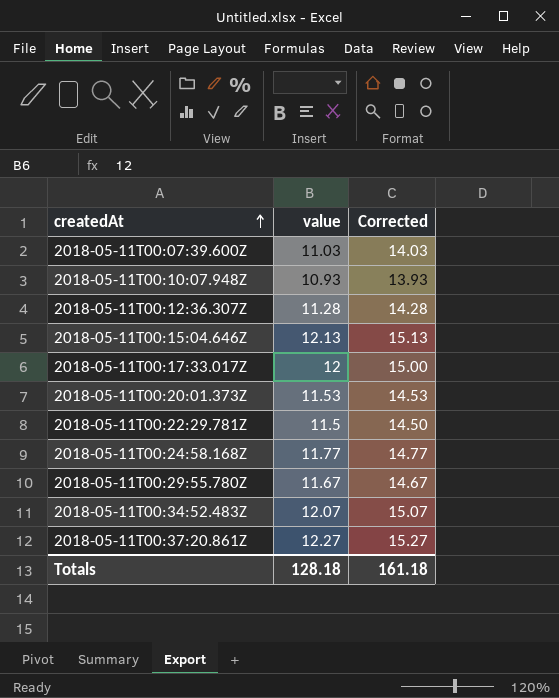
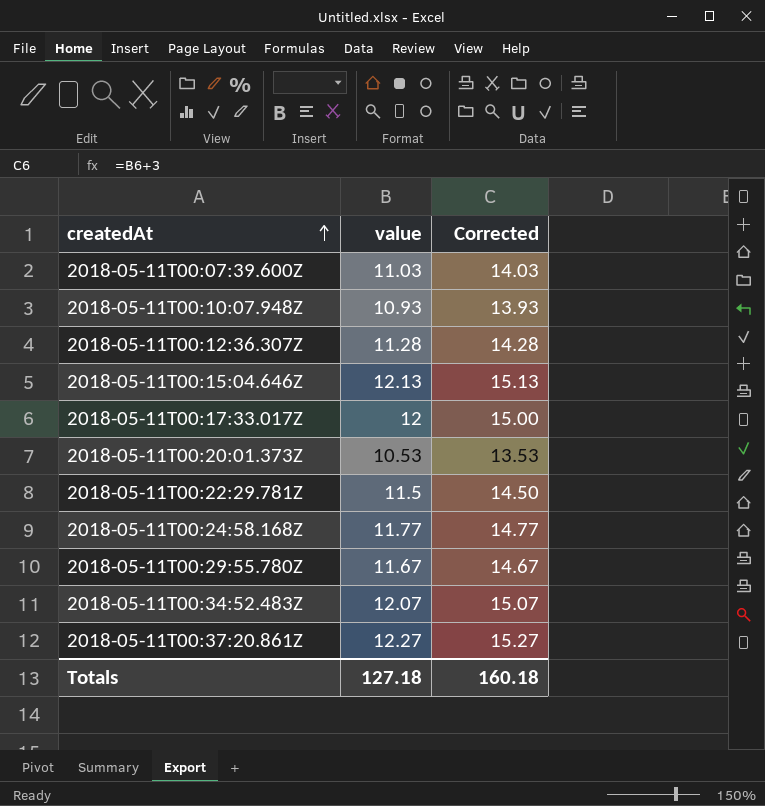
2018-05-11T00:20:01.373Z | value: 11.53 -> 10.53
2018-05-11T00:20:01.373Z | Corrected: 14.53 -> 13.53
Totals | value: 128.18 -> 127.18
Totals | Corrected: 161.18 -> 160.18

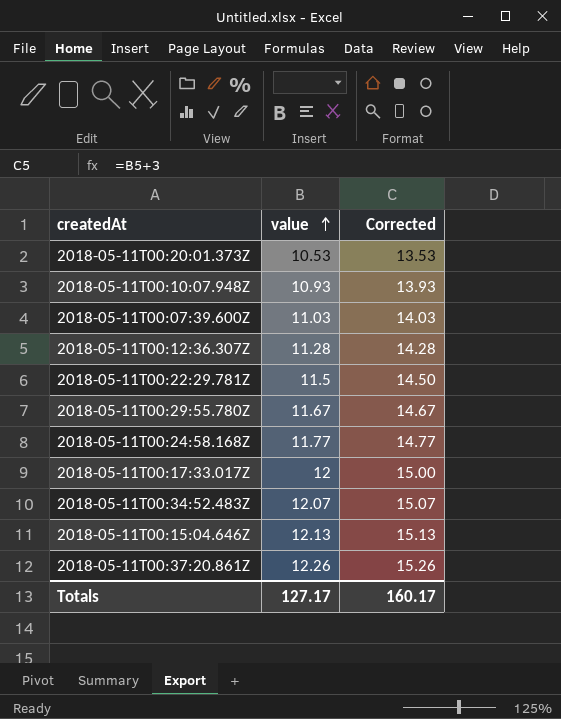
row order: createdAt ascending -> value ascending
2018-05-11T00:37:20.861Z | value: 12.27 -> 12.26
2018-05-11T00:37:20.861Z | Corrected: 15.27 -> 15.26
Totals | value: 127.18 -> 127.17
Totals | Corrected: 160.18 -> 160.17

